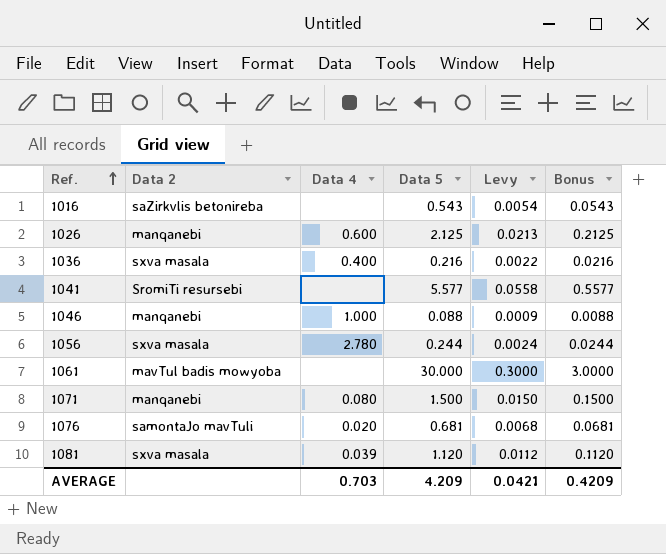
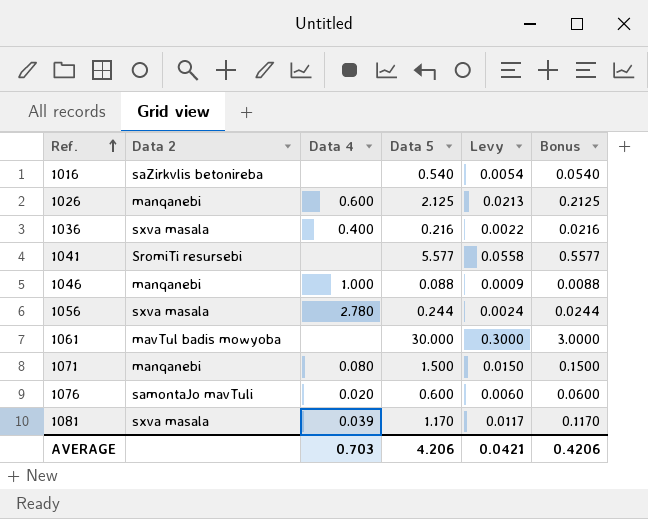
1016 | Data 5: 0.543 -> 0.540
1016 | Bonus: 0.0543 -> 0.0540
1076 | Data 5: 0.681 -> 0.600
1076 | Levy: 0.0068 -> 0.0060
1076 | Bonus: 0.0681 -> 0.0600
1081 | Data 5: 1.120 -> 1.170
1081 | Levy: 0.0112 -> 0.0117
1081 | Bonus: 0.1120 -> 0.1170
AVERAGE | Data 5: 4.209 -> 4.206
AVERAGE | Bonus: 0.4209 -> 0.4206

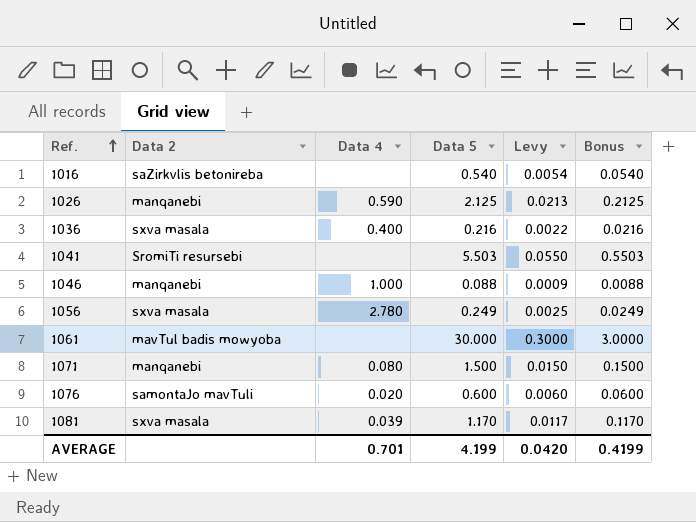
1026 | Data 4: 0.600 -> 0.590
1041 | Data 5: 5.577 -> 5.503
1041 | Levy: 0.0558 -> 0.0550
1041 | Bonus: 0.5577 -> 0.5503
1056 | Data 5: 0.244 -> 0.249
1056 | Levy: 0.0024 -> 0.0025
1056 | Bonus: 0.0244 -> 0.0249
AVERAGE | Data 4: 0.703 -> 0.701
AVERAGE | Data 5: 4.206 -> 4.199
AVERAGE | Levy: 0.0421 -> 0.0420
AVERAGE | Bonus: 0.4206 -> 0.4199

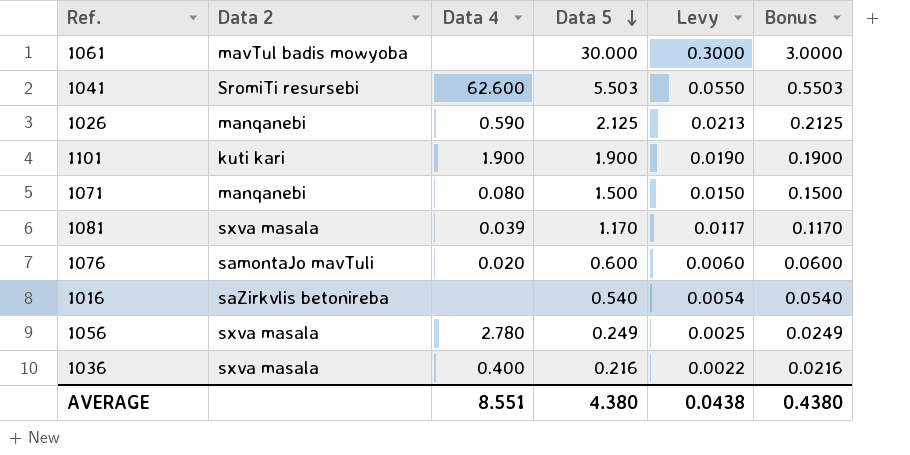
row order: Ref. ascending -> Data 5 descending
row 1046: manqanebi | 1.000 | 0.088 | 0.0009 | 0.0088 -> none
1041 | Data 4: none -> 62.600
row 1101: none -> kuti kari | 1.900 | 1.900 | 0.0190 | 0.1900
AVERAGE | Data 4: 0.701 -> 8.551
AVERAGE | Data 5: 4.199 -> 4.380
AVERAGE | Levy: 0.0420 -> 0.0438
AVERAGE | Bonus: 0.4199 -> 0.4380

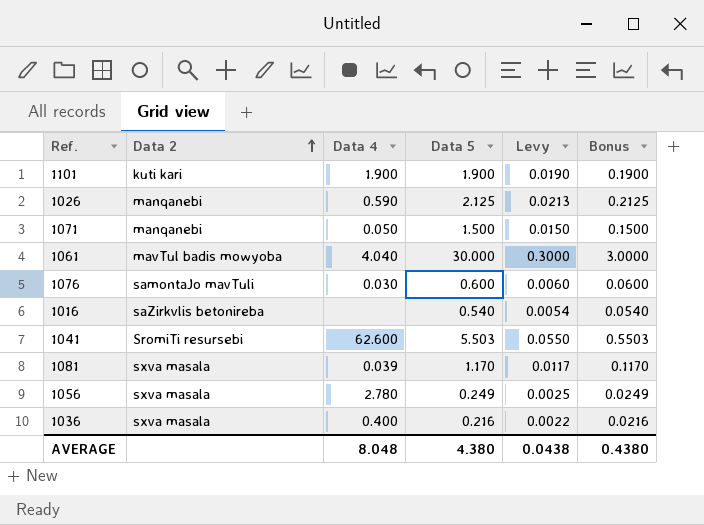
row order: Data 5 descending -> Data 2 ascending
1071 | Data 4: 0.080 -> 0.050
1061 | Data 4: none -> 4.040
1076 | Data 4: 0.020 -> 0.030
AVERAGE | Data 4: 8.551 -> 8.048

